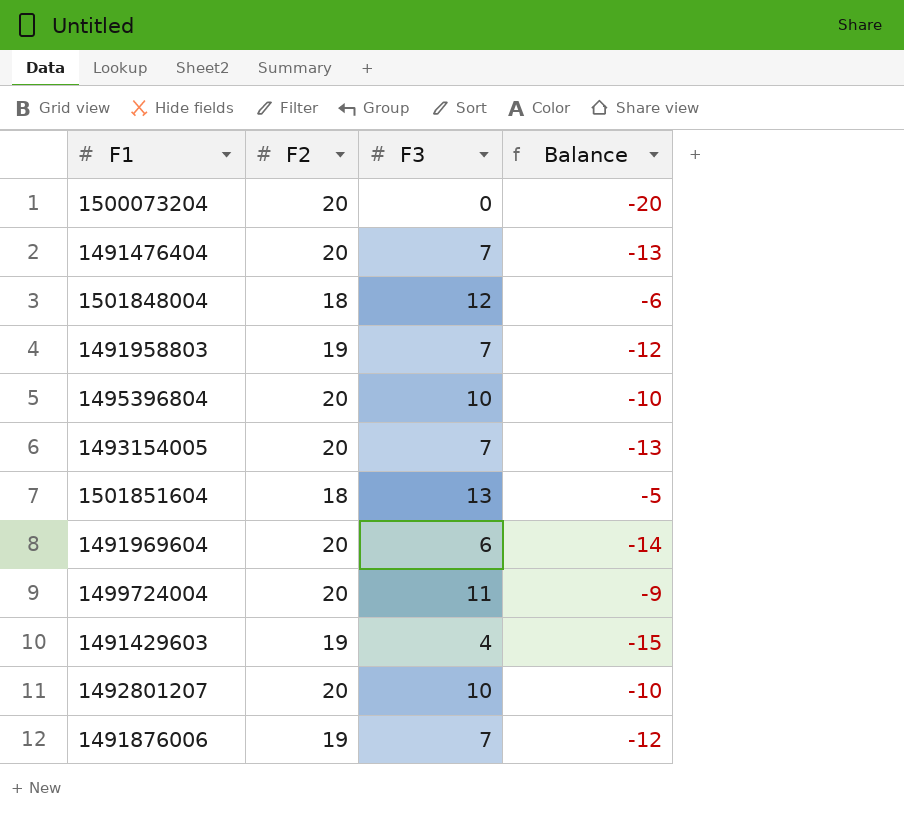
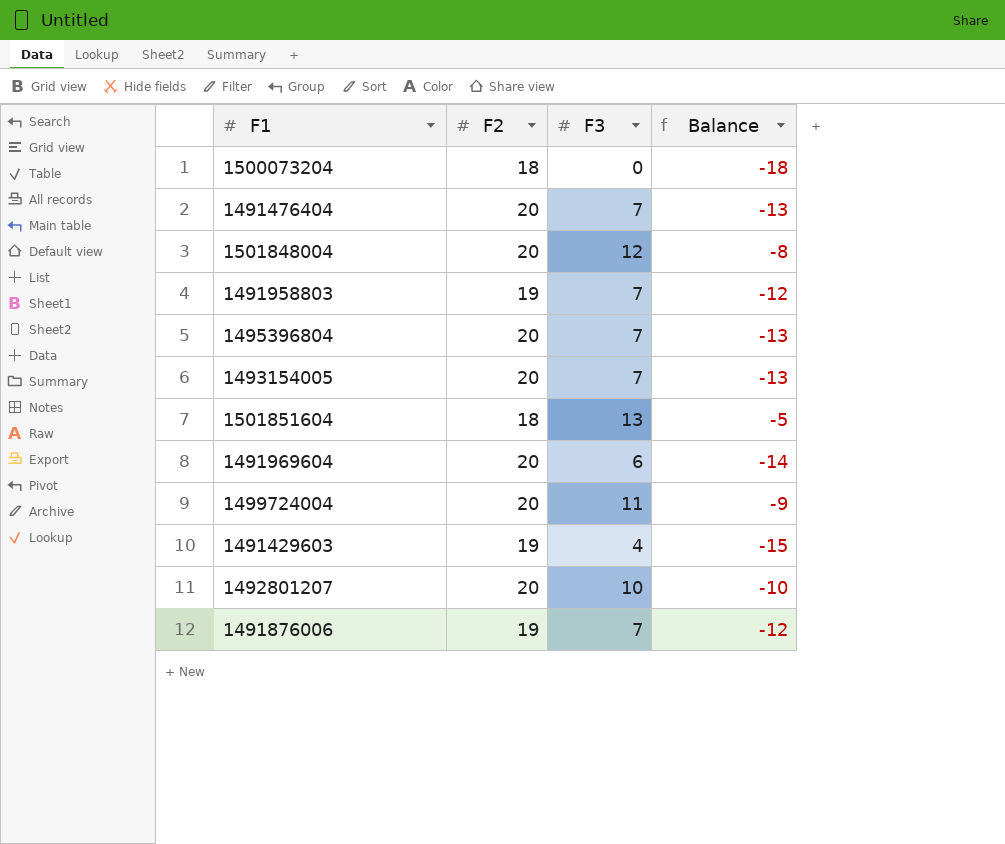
1500073204 | F2: 20 -> 18
1500073204 | Balance: -20 -> -18
1501848004 | F2: 18 -> 20
1501848004 | Balance: -6 -> -8
1495396804 | F3: 10 -> 7
1495396804 | Balance: -10 -> -13

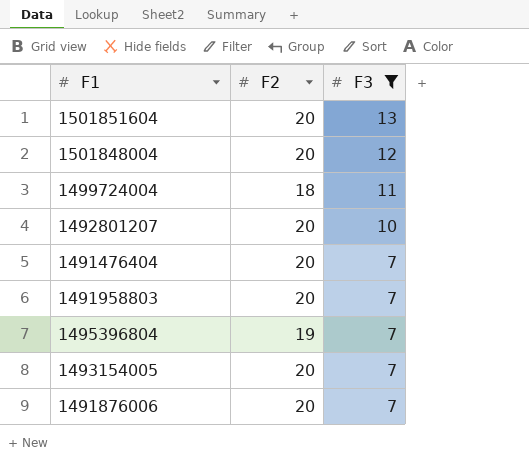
filter: none -> F3 >= 7
row order: none -> F3 descending
column Balance | formula: [F3] - [F2] -> none
1501851604 | F2: 18 -> 20
1499724004 | F2: 20 -> 18
1491958803 | F2: 19 -> 20
1495396804 | F2: 20 -> 19
1491876006 | F2: 19 -> 20

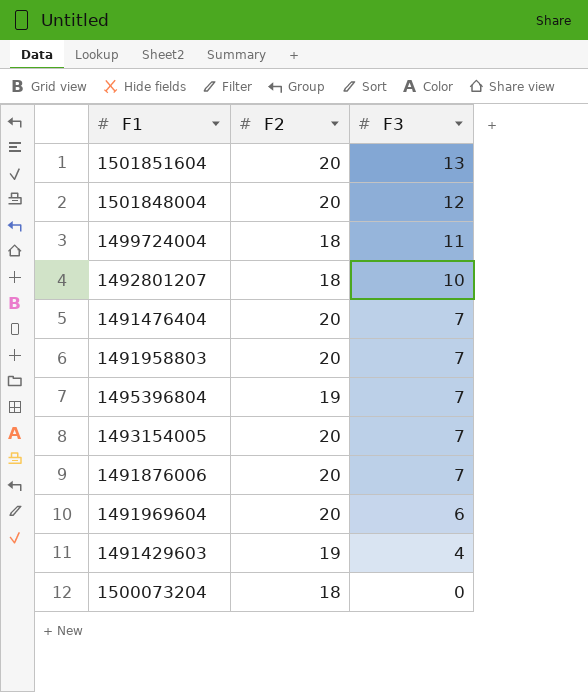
filter: F3 >= 7 -> none
1492801207 | F2: 20 -> 18

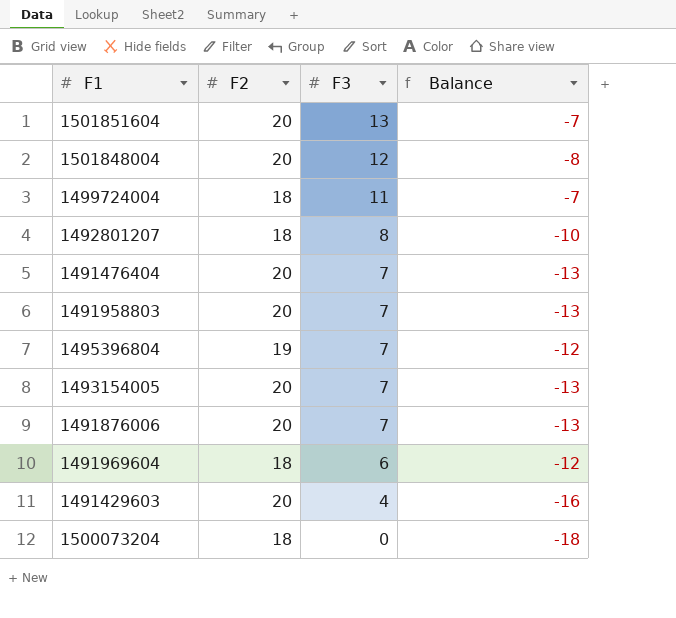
column Balance | formula: none -> [F3] - [F2]
1492801207 | F3: 10 -> 8
1491969604 | F2: 20 -> 18
1491429603 | F2: 19 -> 20

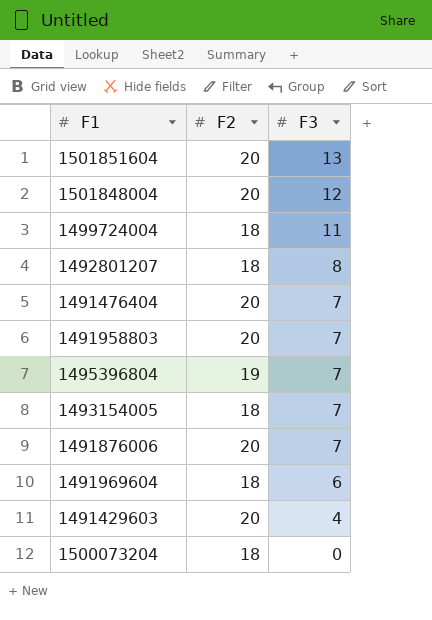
column Balance | formula: [F3] - [F2] -> none
1493154005 | F2: 20 -> 18

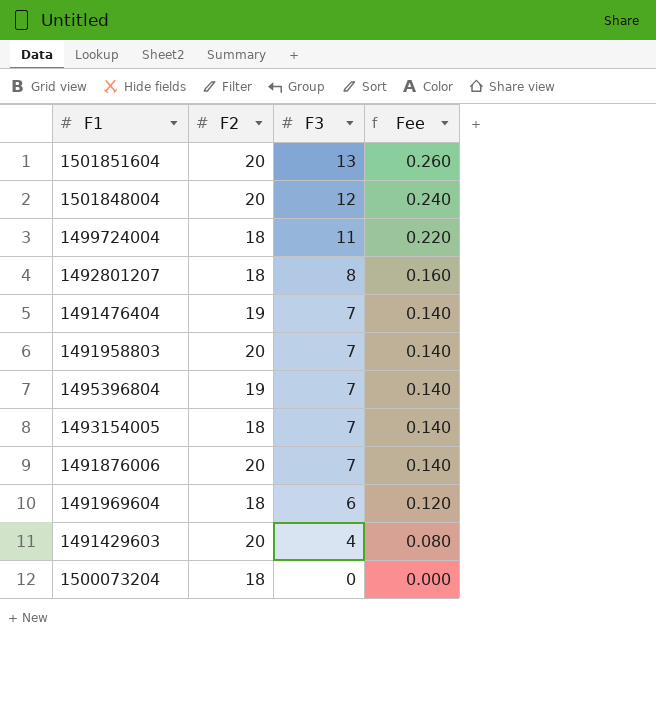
column Fee | formula: none -> [F3] * 0.02
1491476404 | F2: 20 -> 19

